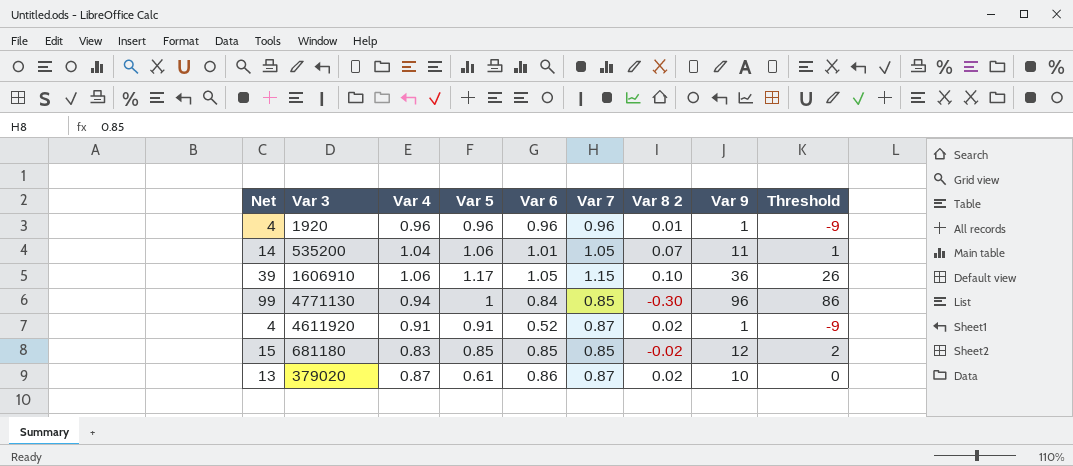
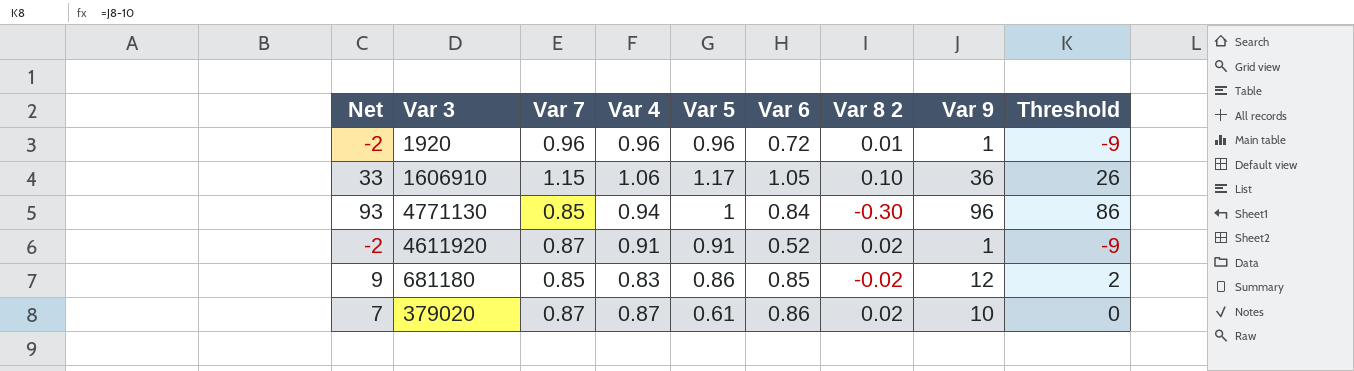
column Net | formula: [Var 9] + 3 -> [Var 9] - 3
column Var 7 | position: 6 -> 3
row 535200: 14 | 1.04 | 1.06 | 1.01 | 1.05 | 0.07 | 11 | 1 -> none
1920 | Var 6: 0.96 -> 0.72
681180 | Var 5: 0.85 -> 0.86

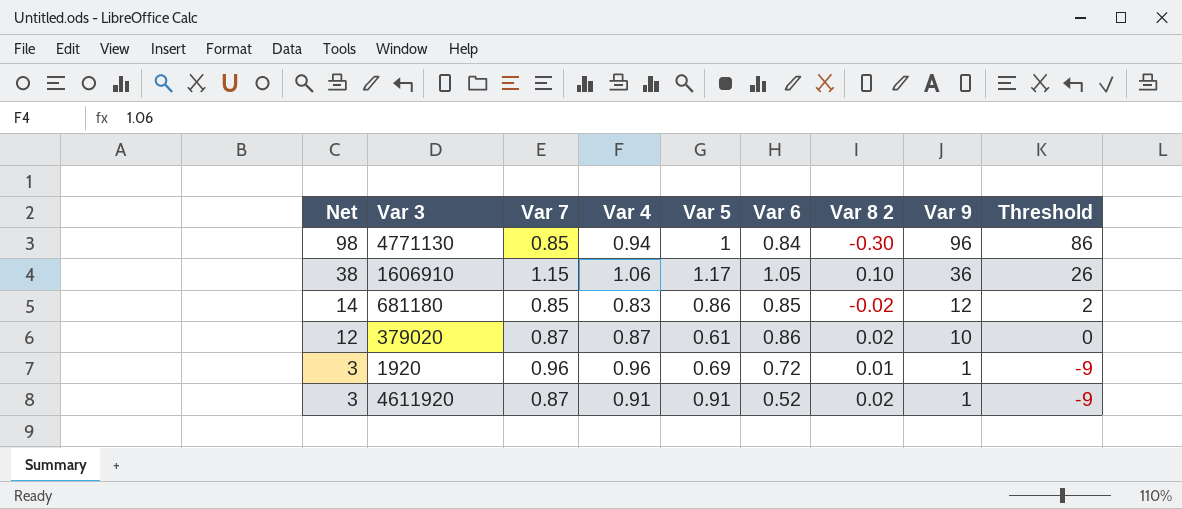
row order: none -> Net descending
column Net | formula: [Var 9] - 3 -> [Var 9] + 2
1920 | Var 5: 0.96 -> 0.69

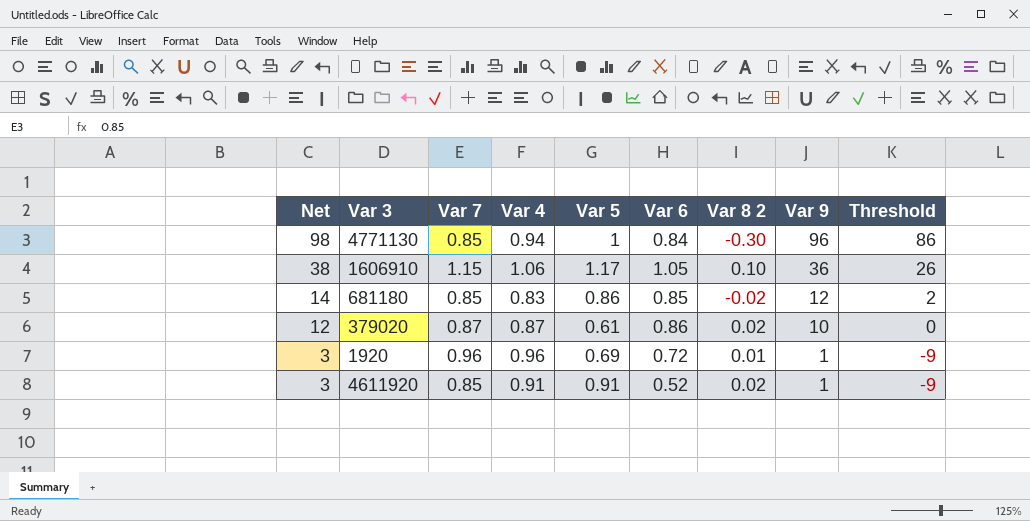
4611920 | Var 7: 0.87 -> 0.85

